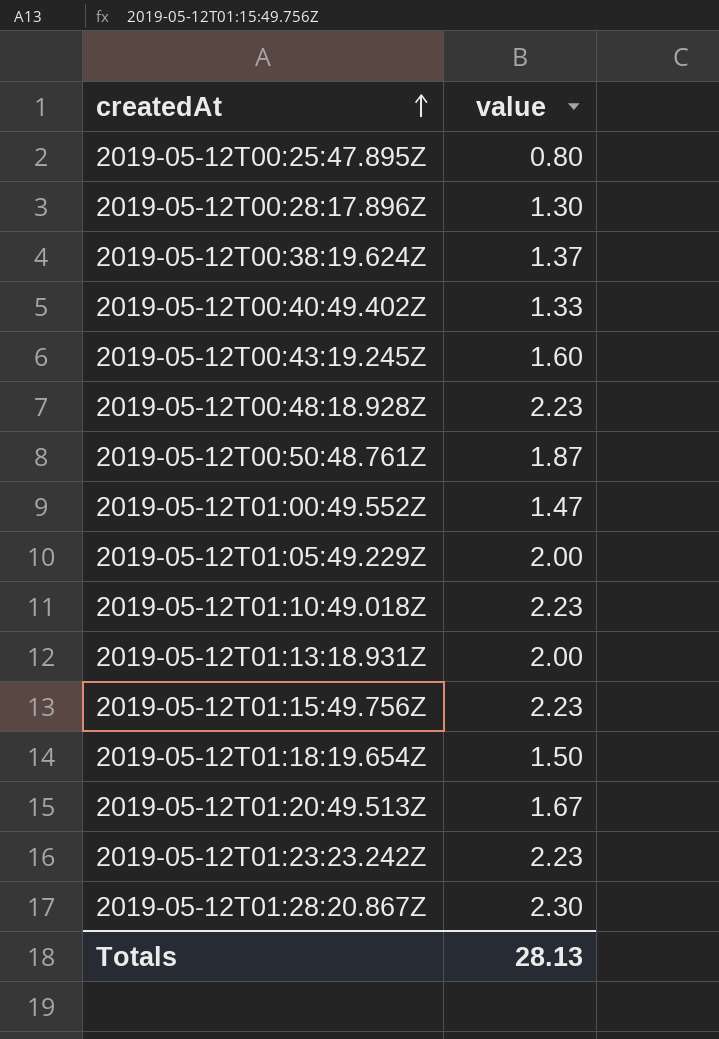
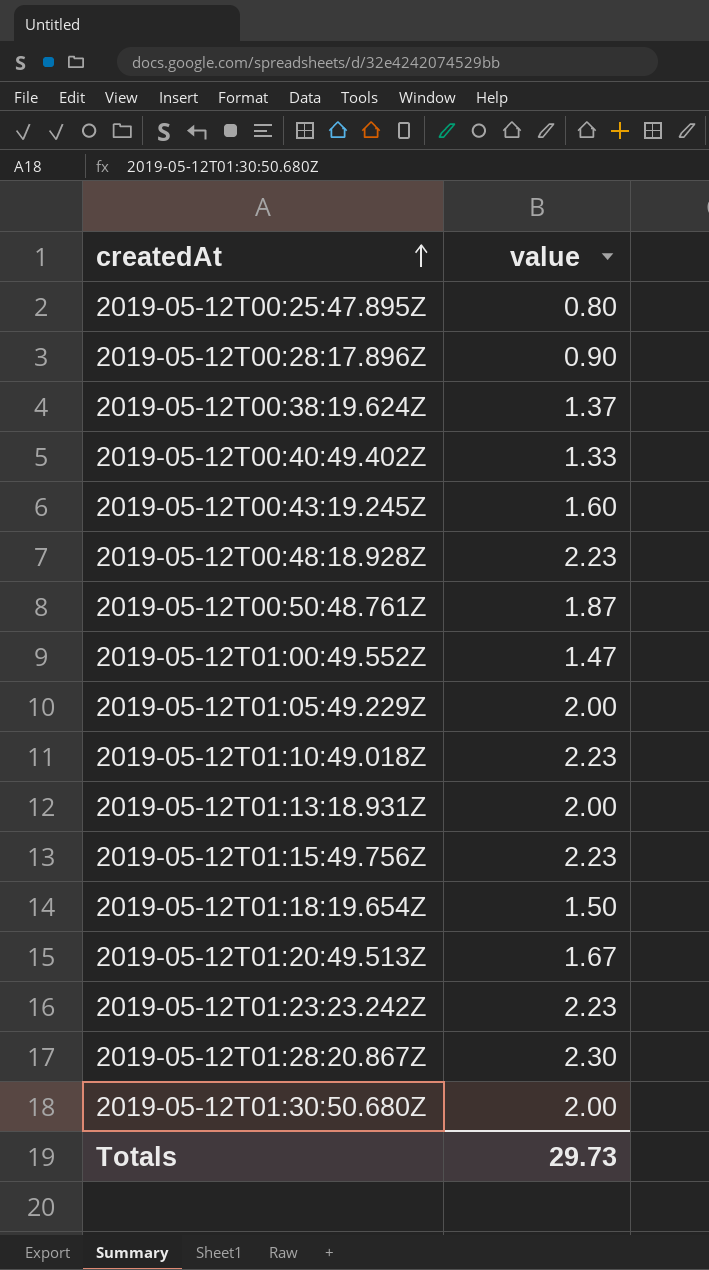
2019-05-12T00:28:17.896Z | value: 1.30 -> 0.90
row 2019-05-12T01:30:50.680Z: none -> 2.00
Totals | value: 28.13 -> 29.73

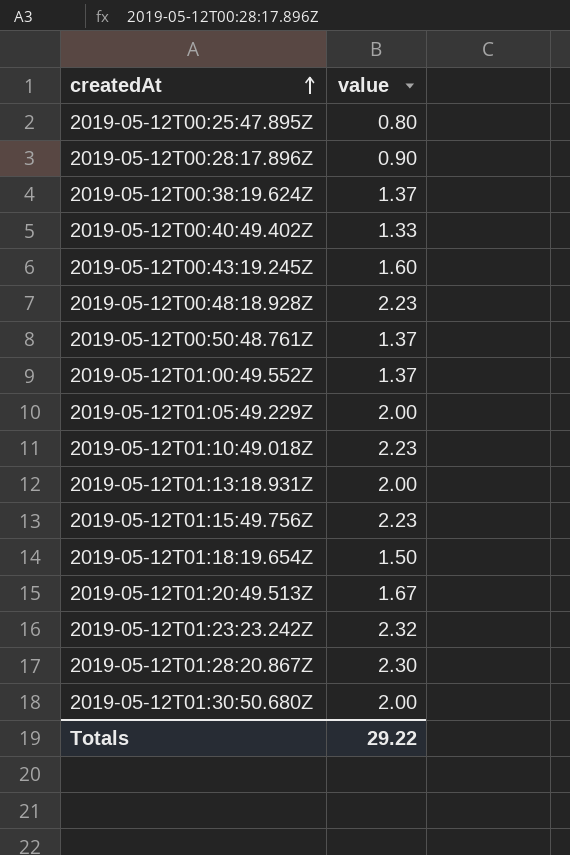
2019-05-12T00:50:48.761Z | value: 1.87 -> 1.37
2019-05-12T01:00:49.552Z | value: 1.47 -> 1.37
2019-05-12T01:23:23.242Z | value: 2.23 -> 2.32
Totals | value: 29.73 -> 29.22

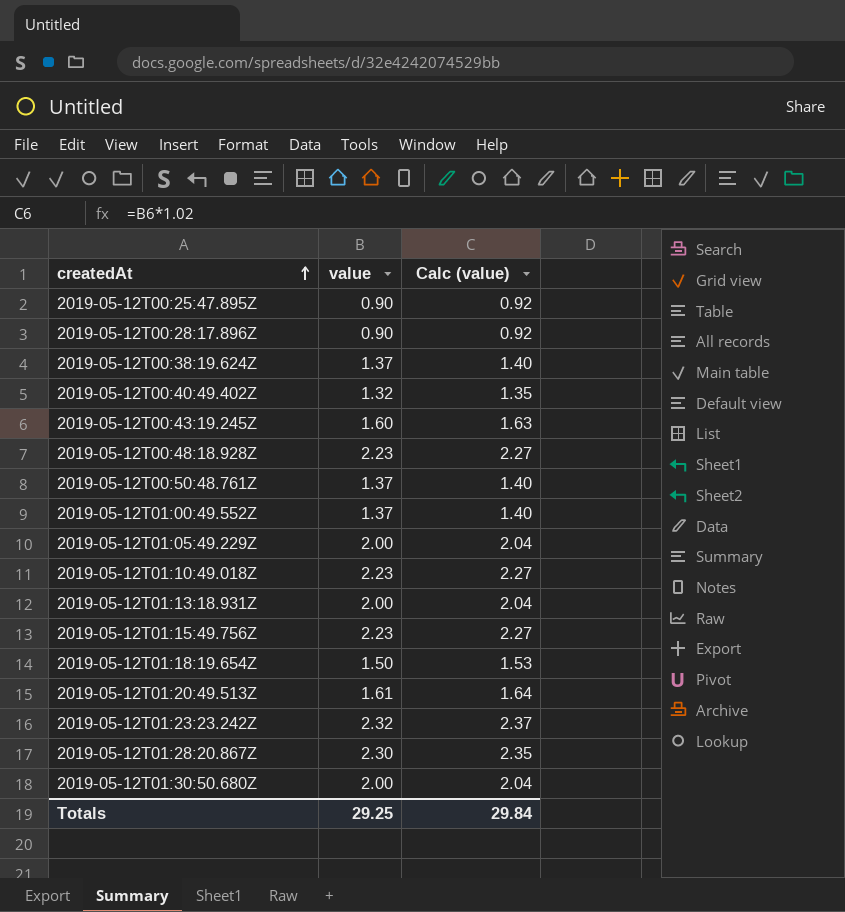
column Calc (value) | formula: none -> [value] * 1.02
2019-05-12T00:25:47.895Z | value: 0.80 -> 0.90
2019-05-12T00:40:49.402Z | value: 1.33 -> 1.32
2019-05-12T01:20:49.513Z | value: 1.67 -> 1.61
Totals | value: 29.22 -> 29.25

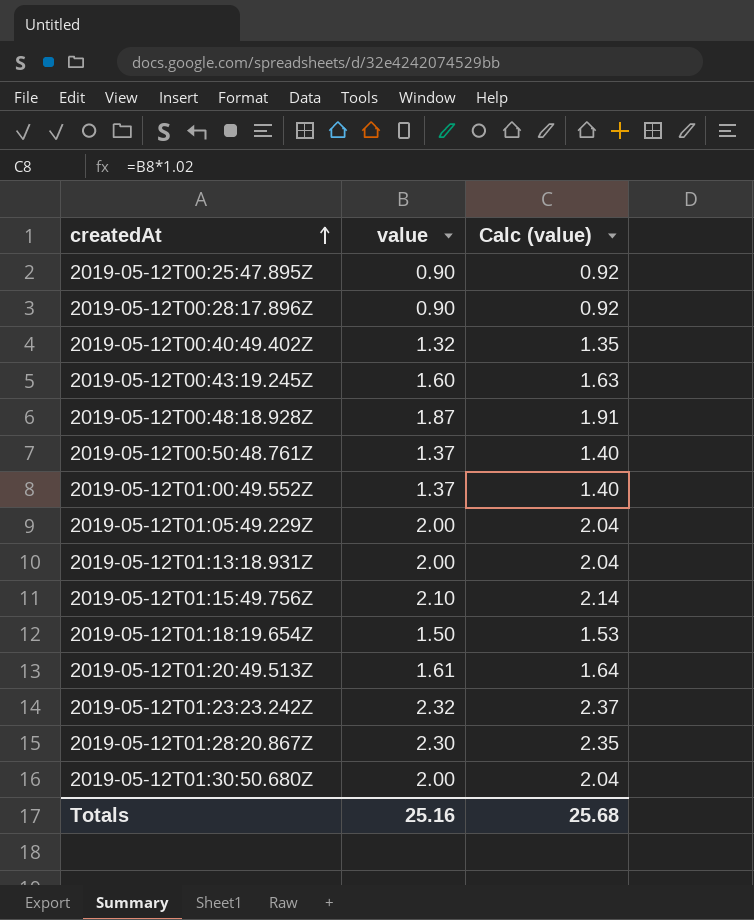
row 2019-05-12T00:38:19.624Z: 1.37 | 1.40 -> none
row 2019-05-12T01:10:49.018Z: 2.23 | 2.27 -> none
2019-05-12T00:48:18.928Z | value: 2.23 -> 1.87
2019-05-12T00:48:18.928Z | Calc (value): 2.27 -> 1.91
2019-05-12T01:15:49.756Z | value: 2.23 -> 2.10
2019-05-12T01:15:49.756Z | Calc (value): 2.27 -> 2.14
Totals | value: 29.25 -> 25.16
Totals | Calc (value): 29.84 -> 25.68

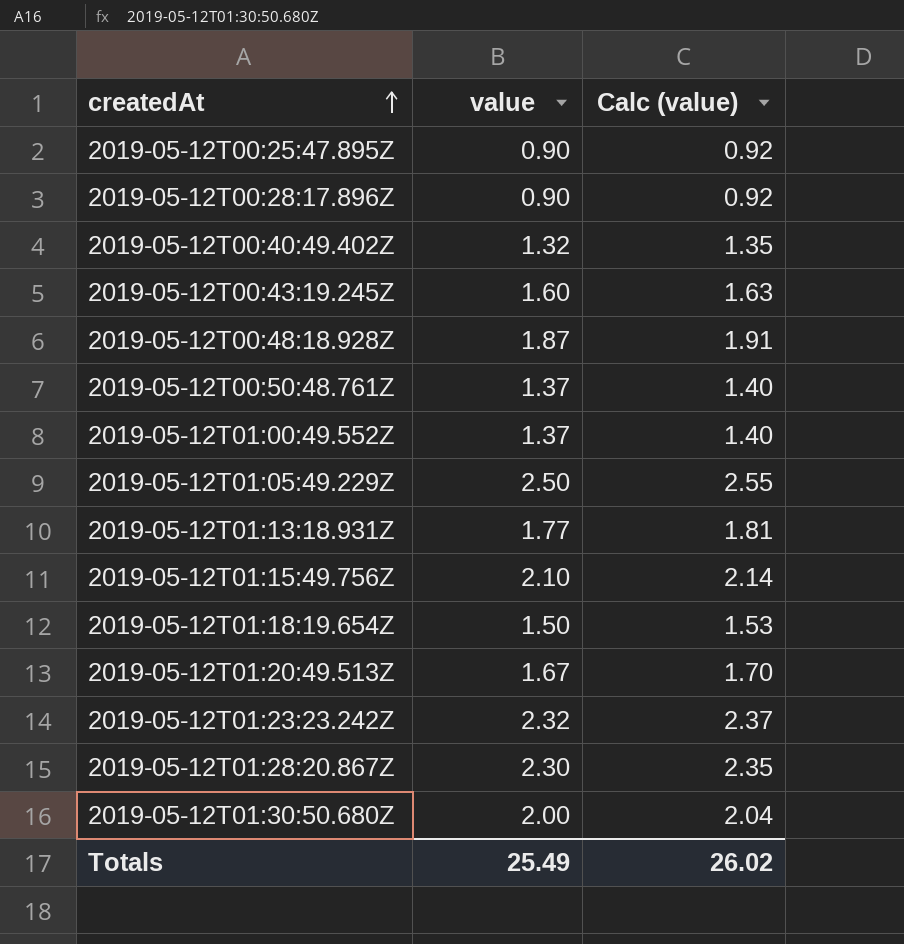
2019-05-12T01:05:49.229Z | value: 2.00 -> 2.50
2019-05-12T01:05:49.229Z | Calc (value): 2.04 -> 2.55
2019-05-12T01:13:18.931Z | value: 2.00 -> 1.77
2019-05-12T01:13:18.931Z | Calc (value): 2.04 -> 1.81
2019-05-12T01:20:49.513Z | value: 1.61 -> 1.67
2019-05-12T01:20:49.513Z | Calc (value): 1.64 -> 1.70
Totals | value: 25.16 -> 25.49
Totals | Calc (value): 25.68 -> 26.02

